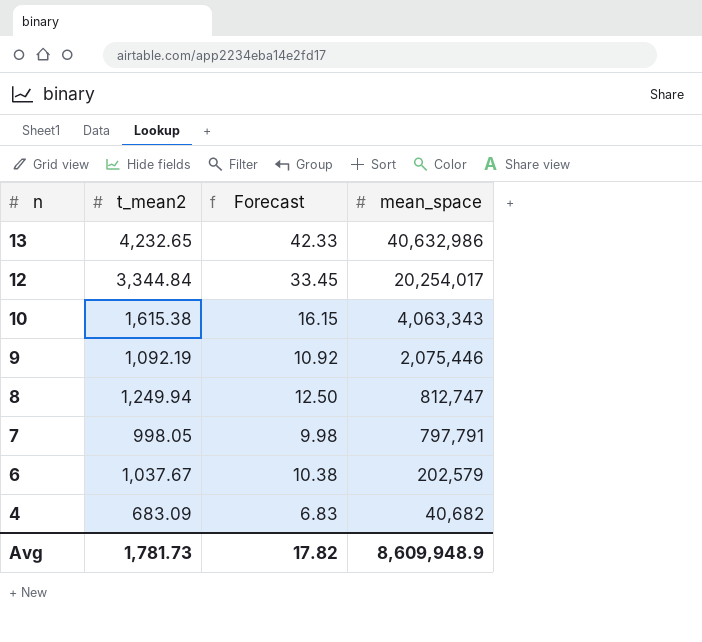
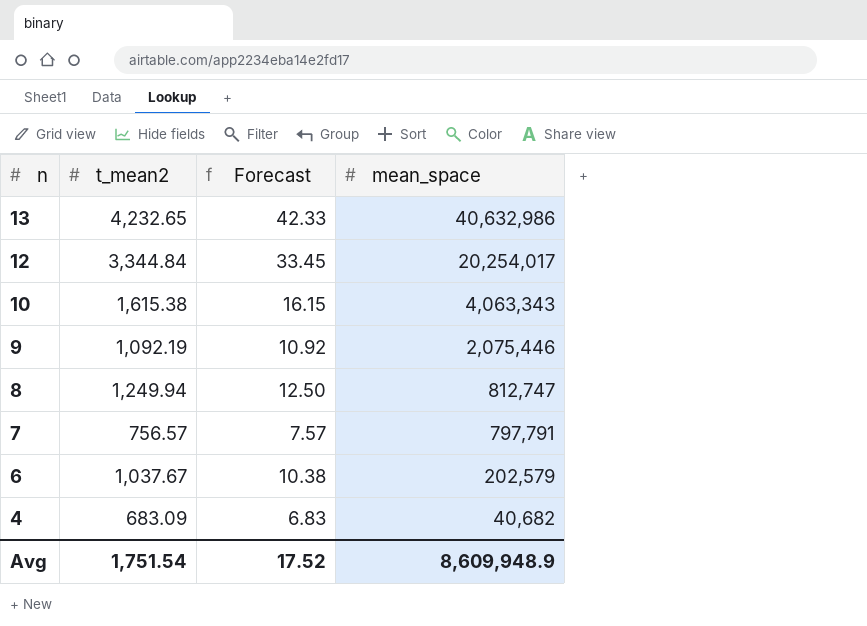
7 | t_mean2: 998.05 -> 756.57
7 | Forecast: 9.98 -> 7.57
Avg | t_mean2: 1,781.73 -> 1,751.54
Avg | Forecast: 17.82 -> 17.52

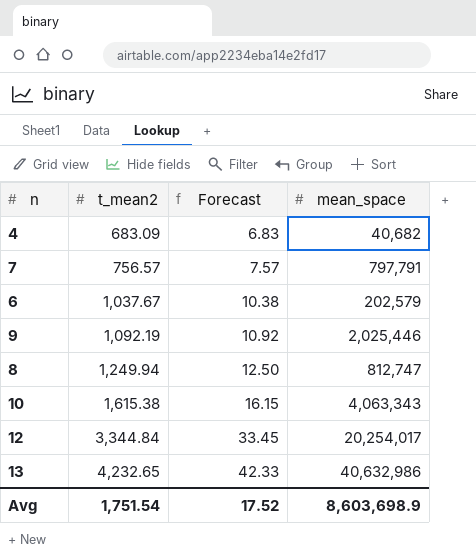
row order: n descending -> t_mean2 ascending
9 | mean_space: 2,075,446 -> 2,025,446
Avg | mean_space: 8,609,948.9 -> 8,603,698.9

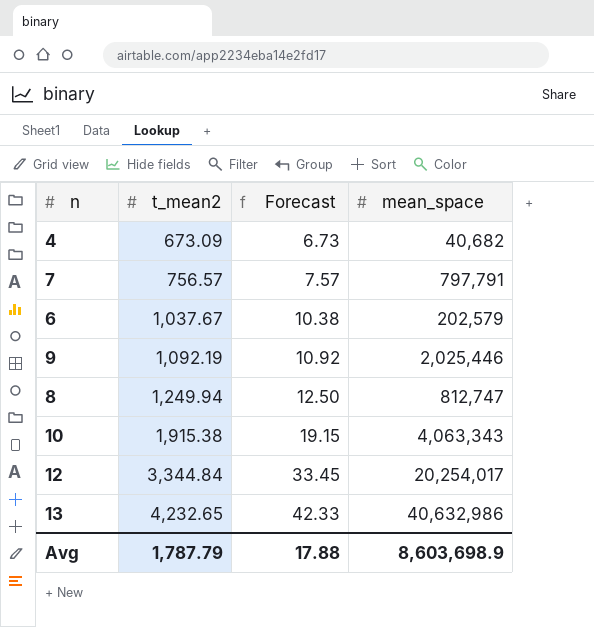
4 | t_mean2: 683.09 -> 673.09
4 | Forecast: 6.83 -> 6.73
10 | t_mean2: 1,615.38 -> 1,915.38
10 | Forecast: 16.15 -> 19.15
Avg | t_mean2: 1,751.54 -> 1,787.79
Avg | Forecast: 17.52 -> 17.88

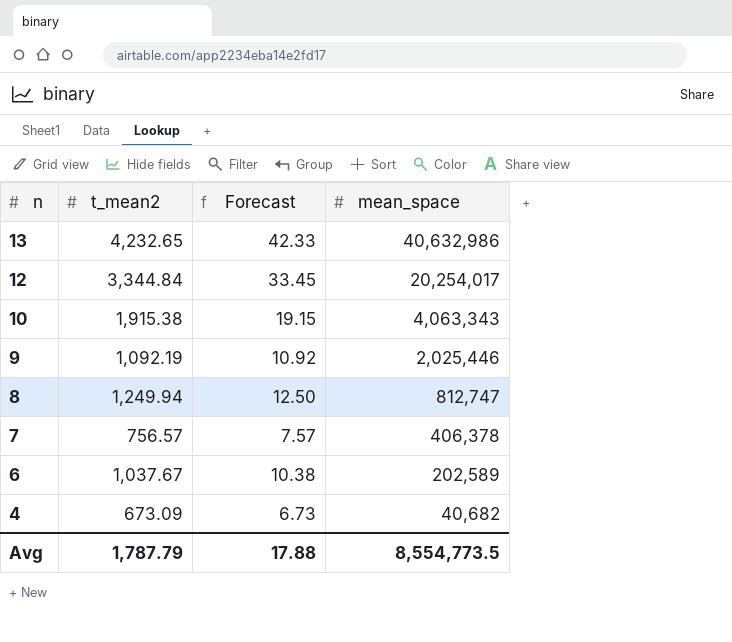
row order: t_mean2 ascending -> n descending
7 | mean_space: 797,791 -> 406,378
6 | mean_space: 202,579 -> 202,589
Avg | mean_space: 8,603,698.9 -> 8,554,773.5

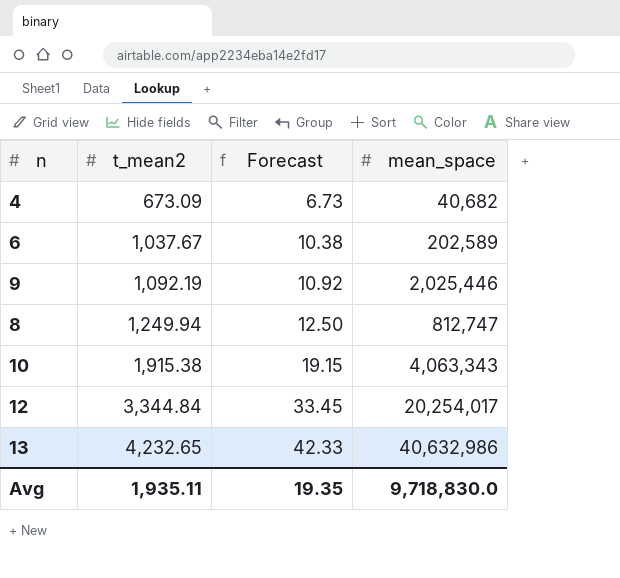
row order: n descending -> t_mean2 ascending
row 7: 756.57 | 7.57 | 406,378 -> none
Avg | t_mean2: 1,787.79 -> 1,935.11
Avg | Forecast: 17.88 -> 19.35
Avg | mean_space: 8,554,773.5 -> 9,718,830.0

